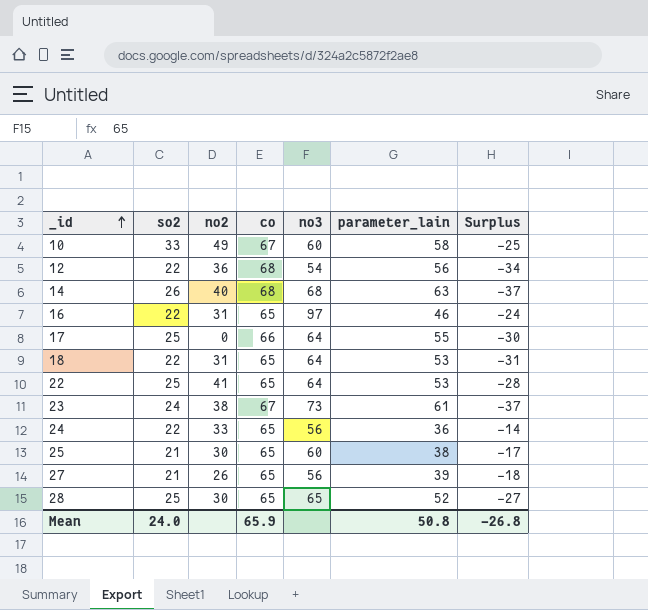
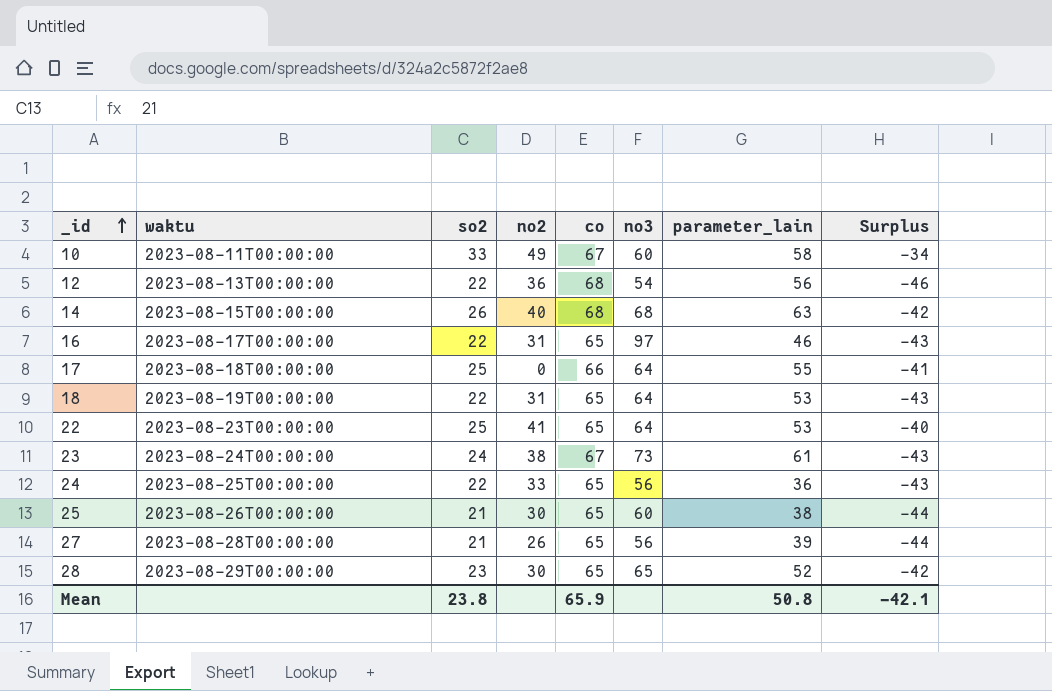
column waktu | position: none -> 2
column Surplus | formula: [so2] - [parameter_lain] -> [so2] - [co]
28 | so2: 25 -> 23
Mean | so2: 24.0 -> 23.8
Mean | Surplus: -26.8 -> -42.1

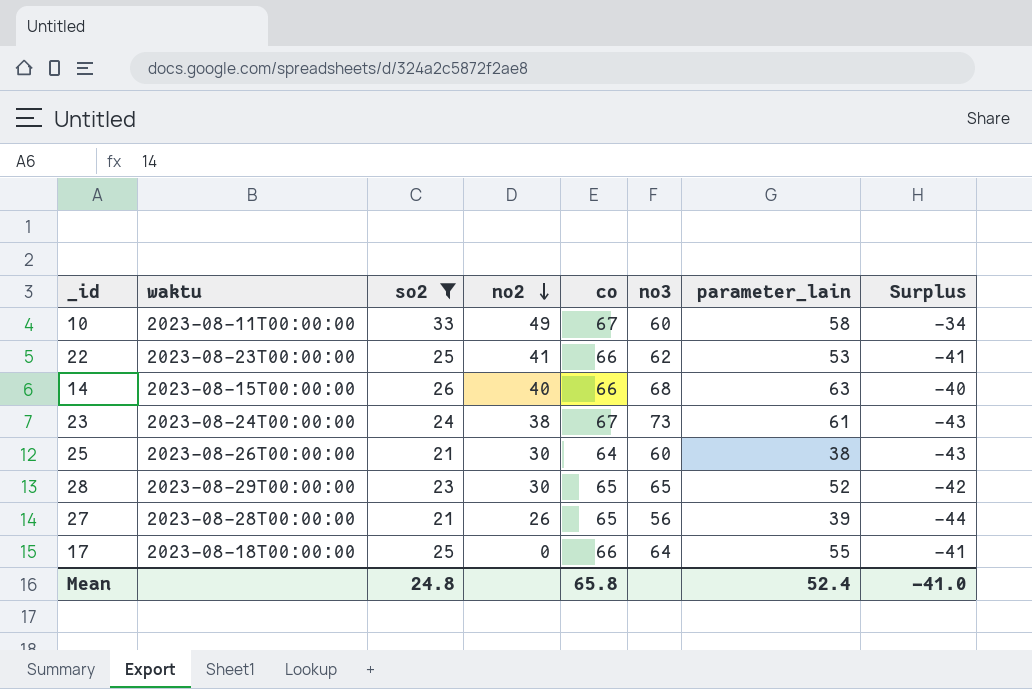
filter: none -> so2 != 22
row order: _id ascending -> no2 descending
22 | co: 65 -> 66
22 | no3: 64 -> 62
22 | Surplus: -40 -> -41
14 | co: 68 -> 66
14 | Surplus: -42 -> -40
25 | co: 65 -> 64
25 | Surplus: -44 -> -43
Mean | so2: 23.8 -> 24.8
Mean | co: 65.9 -> 65.8
Mean | parameter_lain: 50.8 -> 52.4
Mean | Surplus: -42.1 -> -41.0

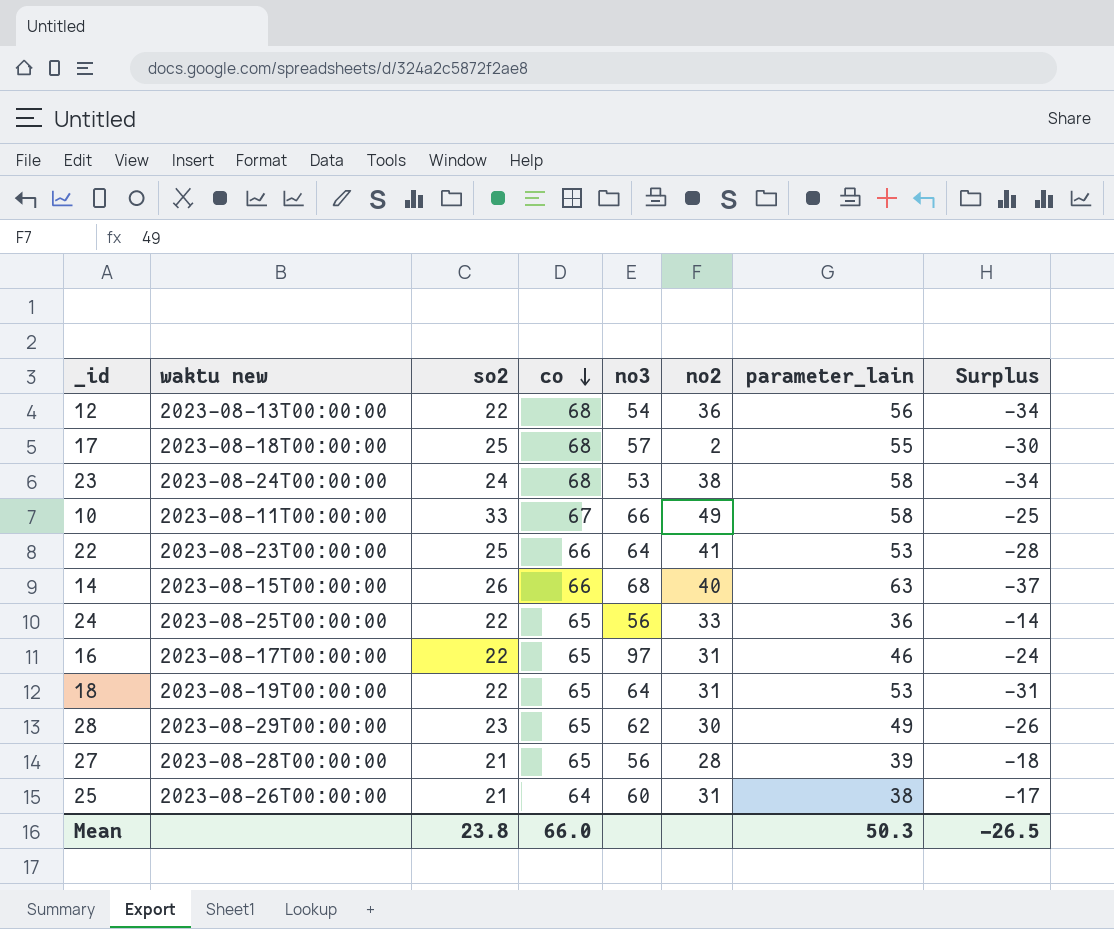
filter: so2 != 22 -> none
row order: no2 descending -> co descending
column name: waktu -> waktu new
column no2 | position: 4 -> 6
column Surplus | formula: [so2] - [co] -> [so2] - [parameter_lain]
17 | co: 66 -> 68
17 | no3: 64 -> 57
17 | no2: 0 -> 2
23 | co: 67 -> 68
23 | no3: 73 -> 53
23 | parameter_lain: 61 -> 58
10 | no3: 60 -> 66
22 | no3: 62 -> 64
28 | no3: 65 -> 62
28 | parameter_lain: 52 -> 49
27 | no2: 26 -> 28
25 | no2: 30 -> 31
Mean | so2: 24.8 -> 23.8
Mean | co: 65.8 -> 66.0
Mean | parameter_lain: 52.4 -> 50.3
Mean | Surplus: -41.0 -> -26.5

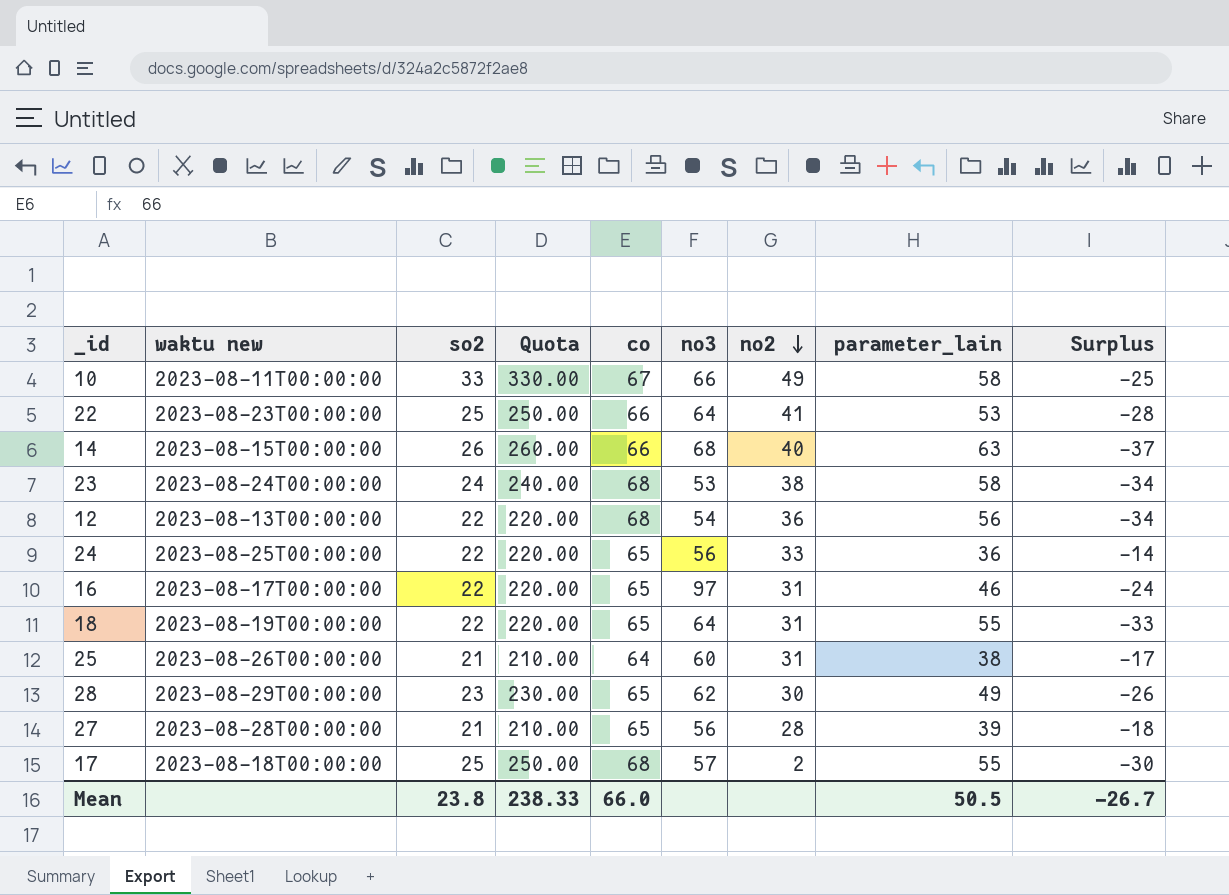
row order: co descending -> no2 descending
column Quota | formula: none -> [so2] * 10
18 | parameter_lain: 53 -> 55
18 | Surplus: -31 -> -33
Mean | parameter_lain: 50.3 -> 50.5
Mean | Surplus: -26.5 -> -26.7

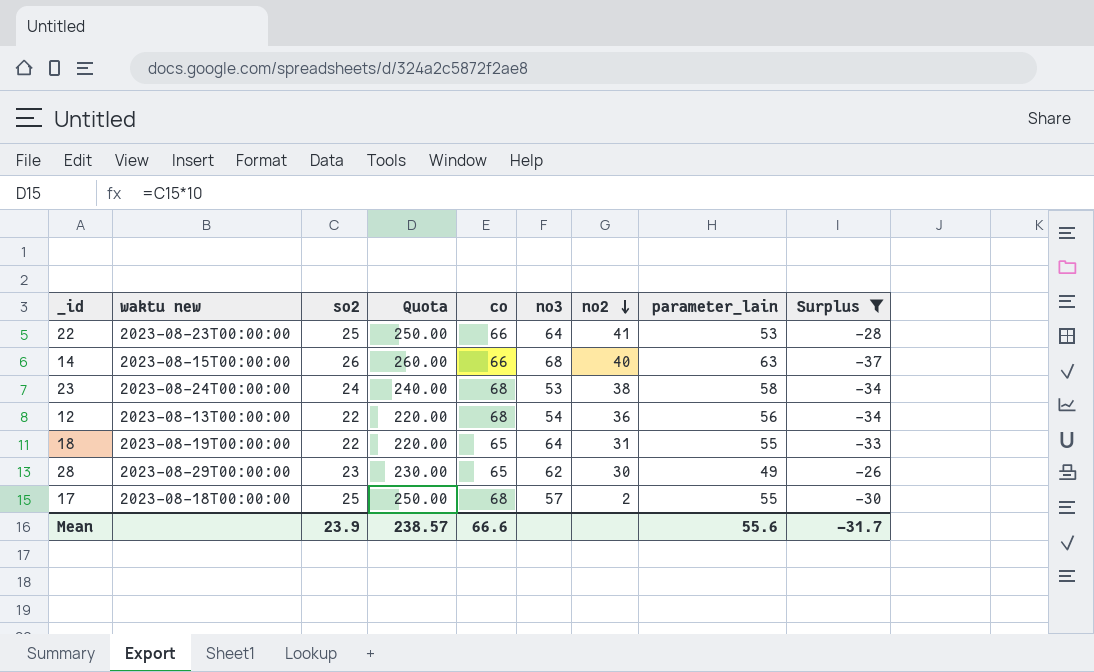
filter: none -> Surplus <= -26
Mean | so2: 23.8 -> 23.9
Mean | Quota: 238.33 -> 238.57
Mean | co: 66.0 -> 66.6
Mean | parameter_lain: 50.5 -> 55.6
Mean | Surplus: -26.7 -> -31.7

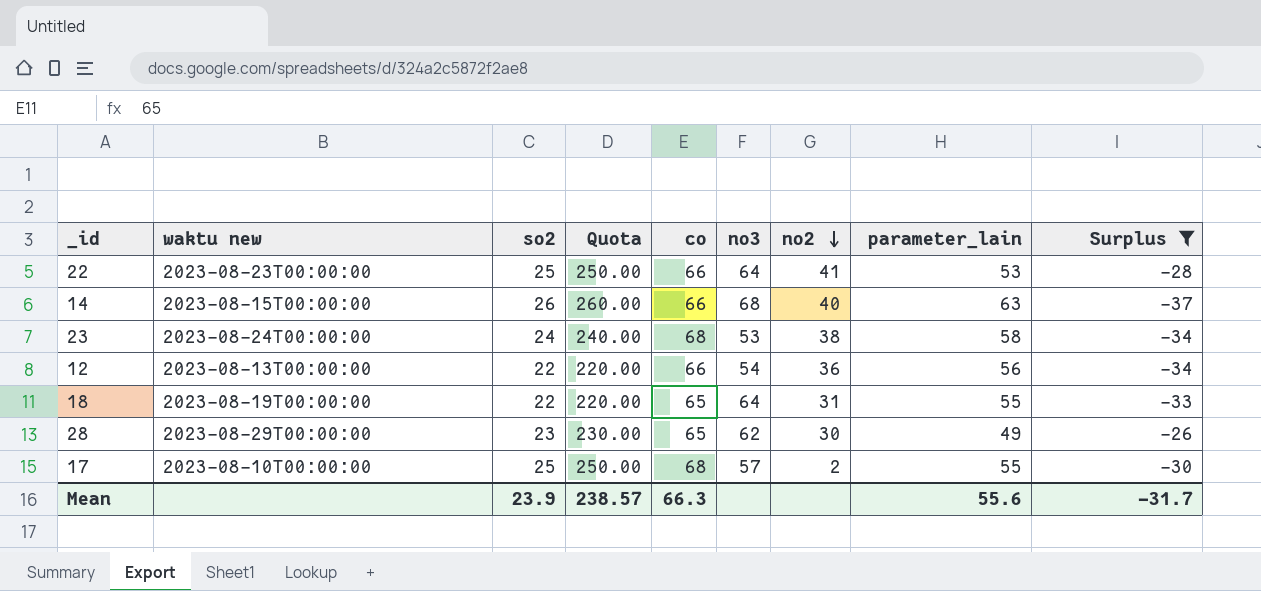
12 | co: 68 -> 66
17 | waktu new: 2023-08-18T00:00:00 -> 2023-08-10T00:00:00
Mean | co: 66.6 -> 66.3

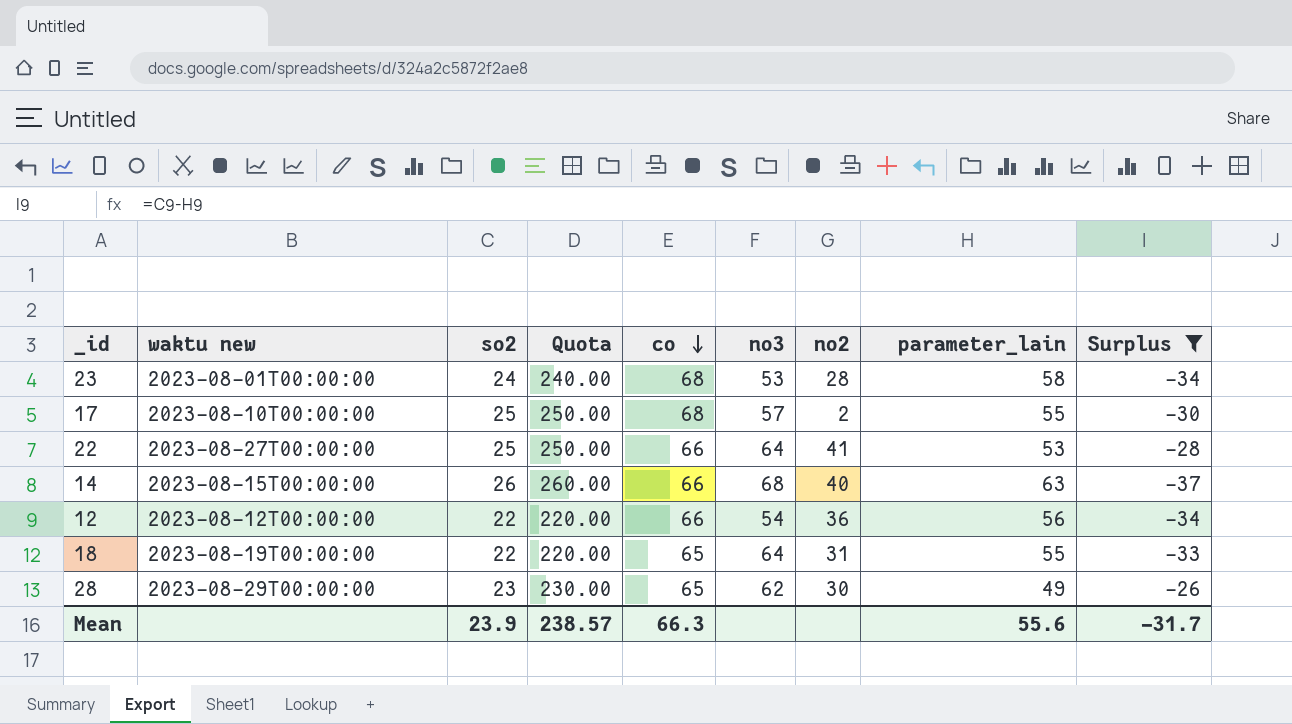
row order: no2 descending -> co descending
23 | waktu new: 2023-08-24T00:00:00 -> 2023-08-01T00:00:00
23 | no2: 38 -> 28
22 | waktu new: 2023-08-23T00:00:00 -> 2023-08-27T00:00:00
12 | waktu new: 2023-08-13T00:00:00 -> 2023-08-12T00:00:00

